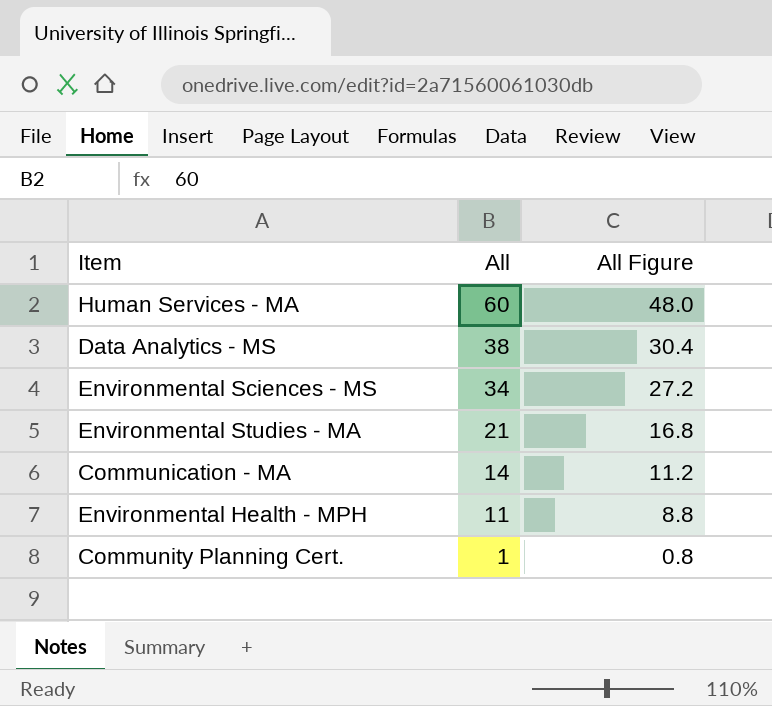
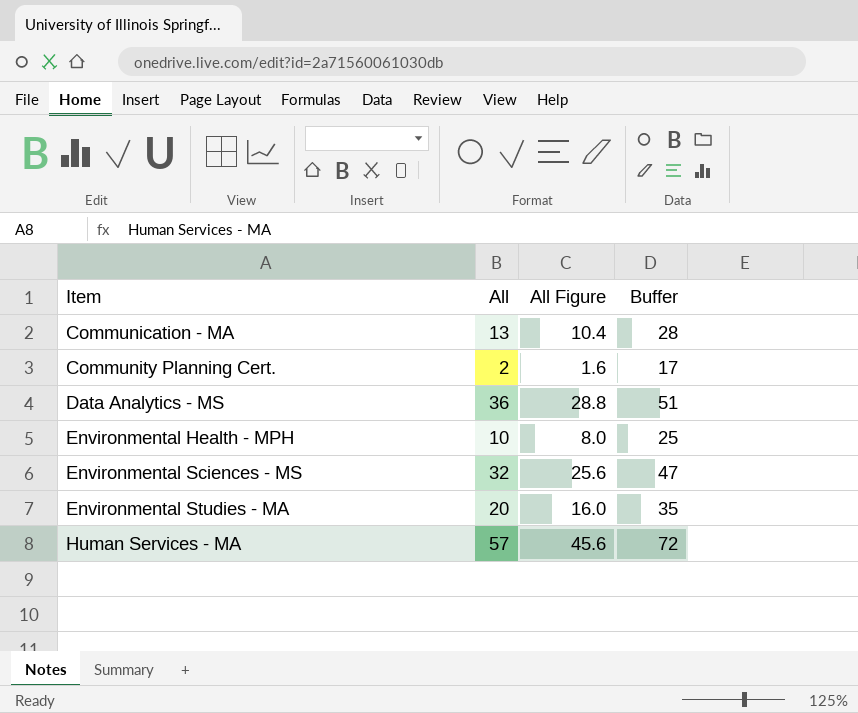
row order: All descending -> Item ascending
column Buffer | formula: none -> [All] + 15
Communication - MA | All: 14 -> 13
Communication - MA | All Figure: 11.2 -> 10.4
Community Planning Cert. | All: 1 -> 2
Community Planning Cert. | All Figure: 0.8 -> 1.6
Data Analytics - MS | All: 38 -> 36
Data Analytics - MS | All Figure: 30.4 -> 28.8
Environmental Health - MPH | All: 11 -> 10
Environmental Health - MPH | All Figure: 8.8 -> 8.0
Environmental Sciences - MS | All: 34 -> 32
Environmental Sciences - MS | All Figure: 27.2 -> 25.6
Environmental Studies - MA | All: 21 -> 20
Environmental Studies - MA | All Figure: 16.8 -> 16.0
Human Services - MA | All: 60 -> 57
Human Services - MA | All Figure: 48.0 -> 45.6

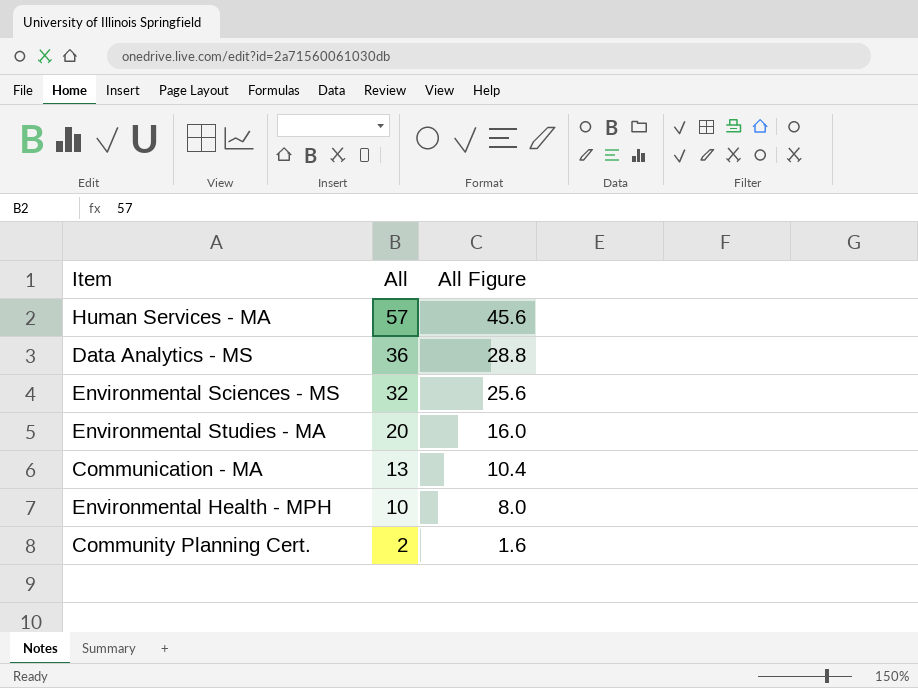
row order: Item ascending -> All descending
column Buffer | formula: [All] + 15 -> none

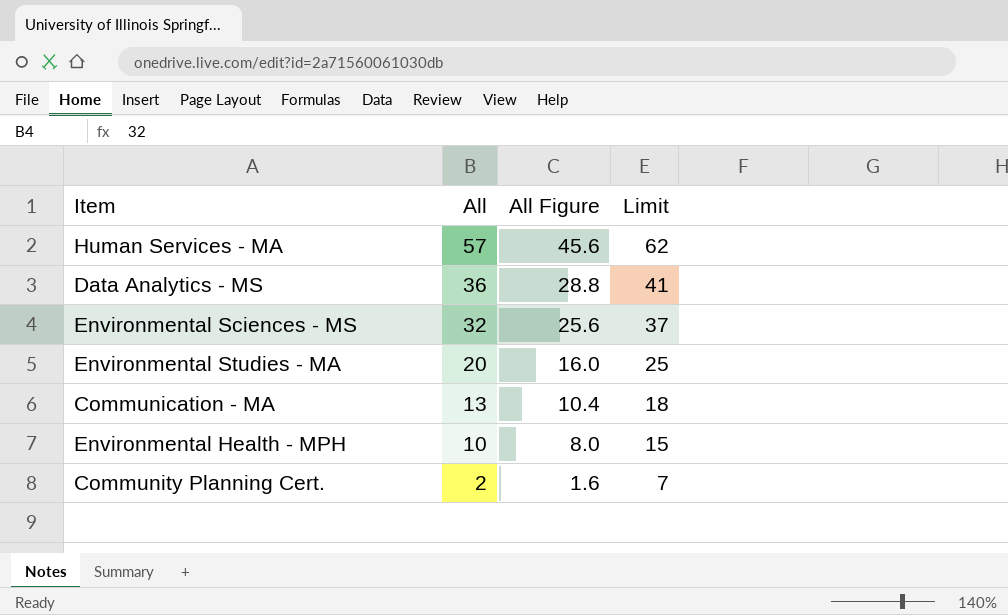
column Limit | formula: none -> [All] + 5

